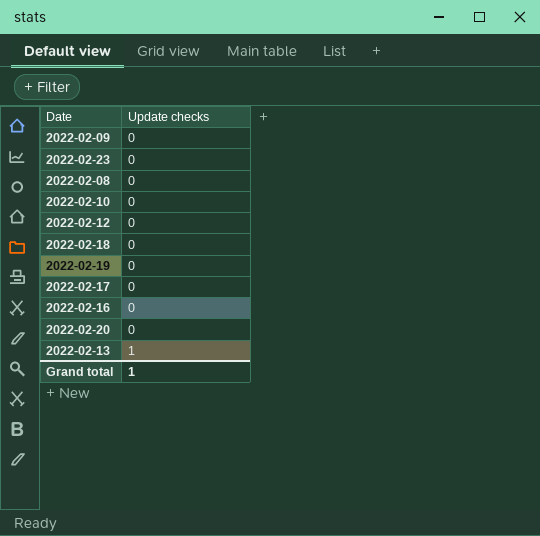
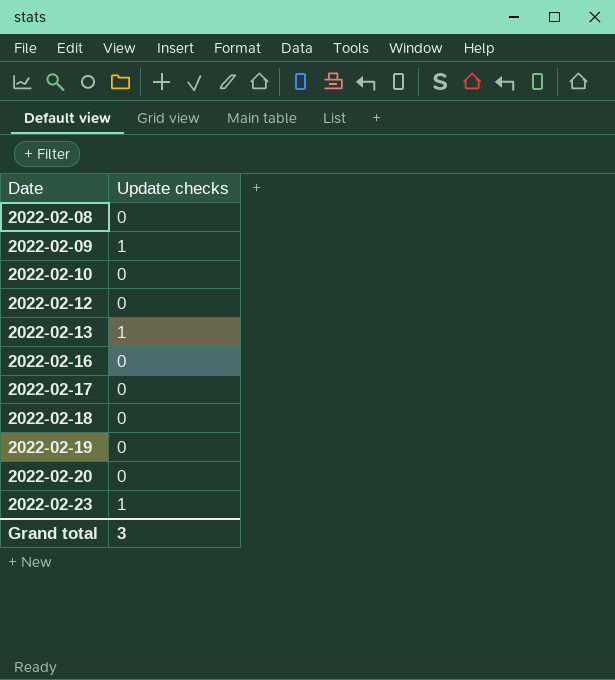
row order: Update checks ascending -> Date ascending
2022-02-09 | Update checks: 0 -> 1
2022-02-23 | Update checks: 0 -> 1
Grand total | Update checks: 1 -> 3

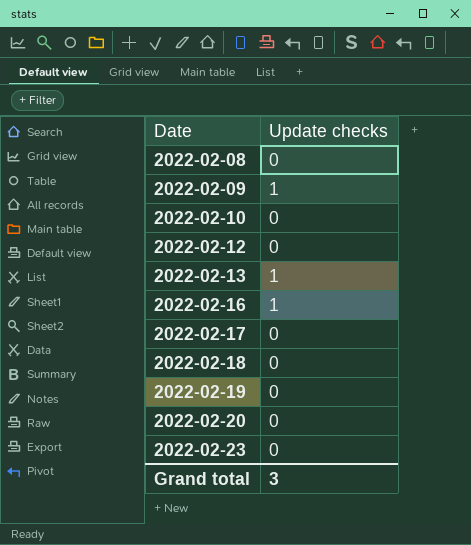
2022-02-16 | Update checks: 0 -> 1
2022-02-23 | Update checks: 1 -> 0

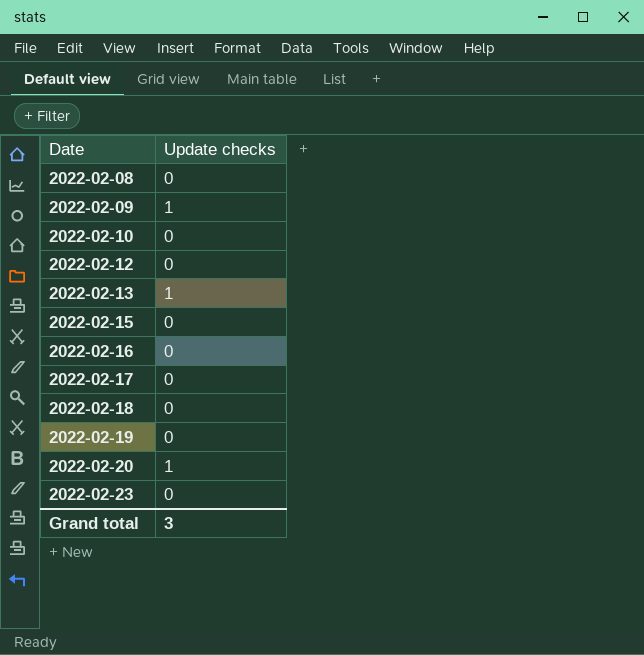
row 2022-02-15: none -> 0
2022-02-16 | Update checks: 1 -> 0
2022-02-20 | Update checks: 0 -> 1

